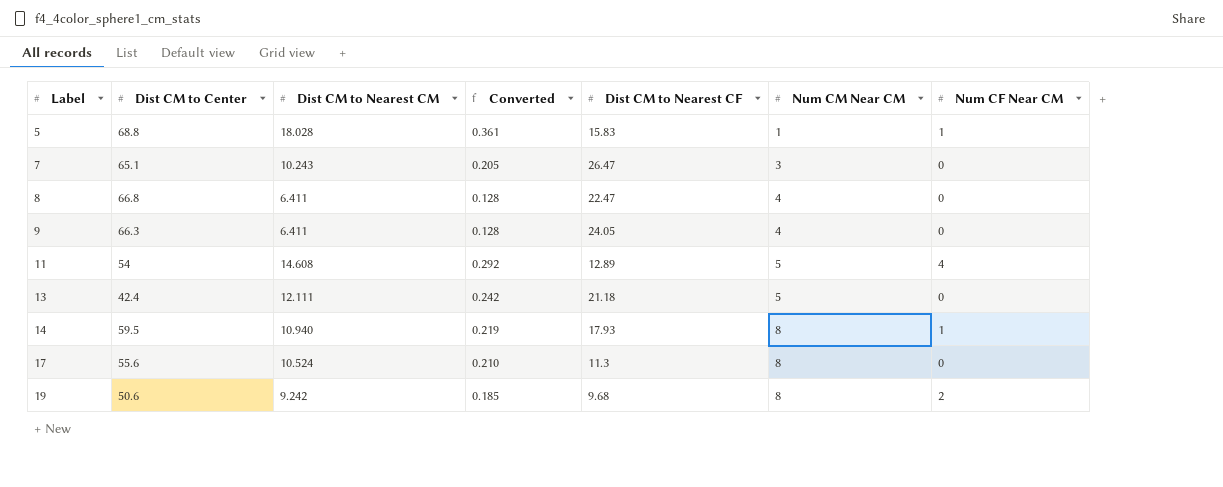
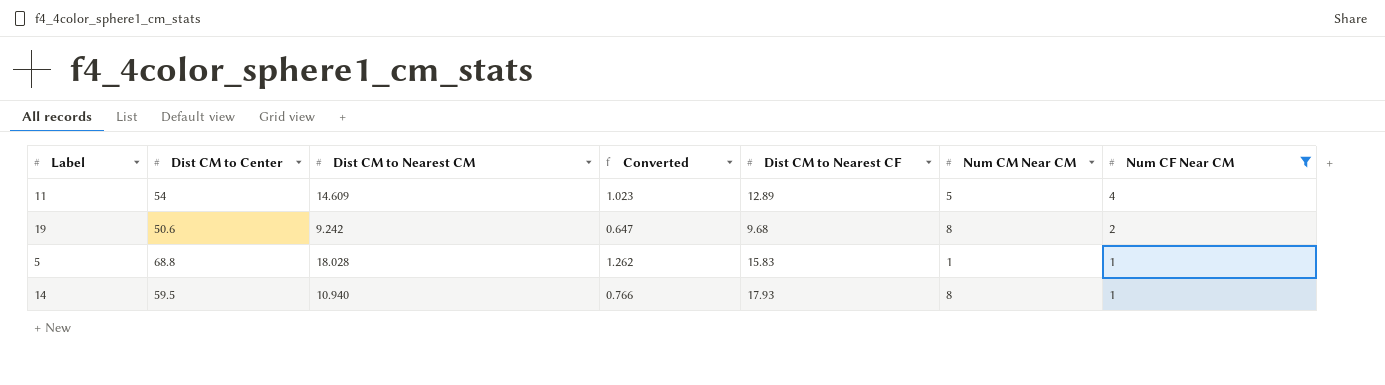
filter: none -> Num CF Near CM != 0
row order: Label ascending -> Num CF Near CM descending
column Converted | formula: [Dist CM to Nearest CM] * 0.02 -> [Dist CM to Nearest CM] * 0.07
11 | Dist CM to Nearest CM: 14.608 -> 14.609

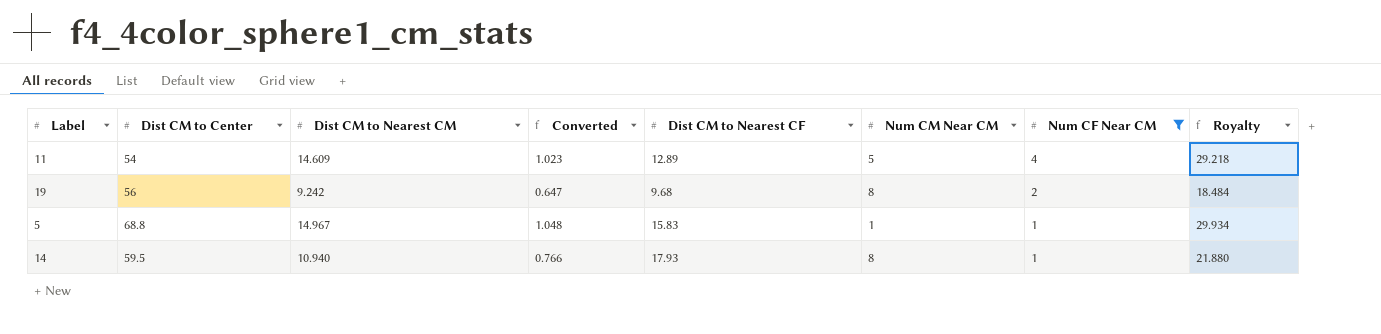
column Royalty | formula: none -> [Dist CM to Nearest CM] * 2
19 | Dist CM to Center: 50.6 -> 56
5 | Dist CM to Nearest CM: 18.028 -> 14.967
5 | Converted: 1.262 -> 1.048

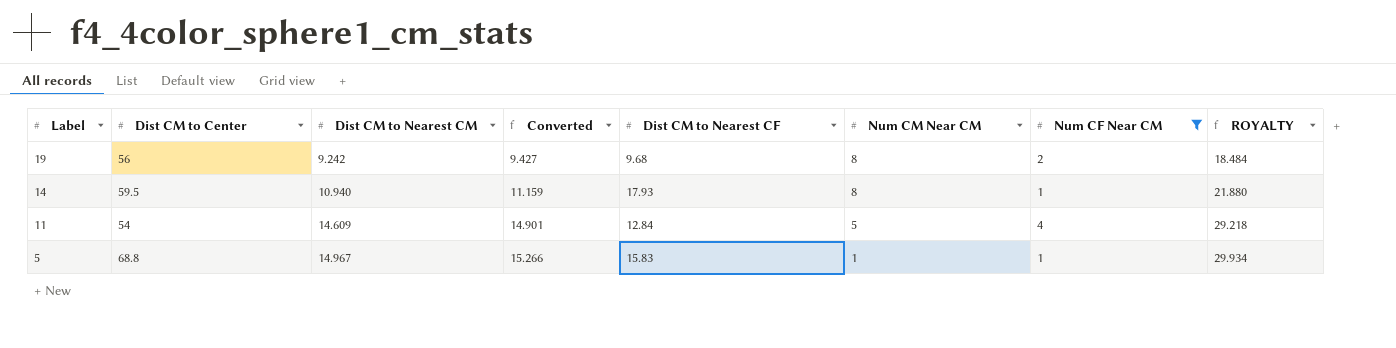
row order: Num CF Near CM descending -> Label descending
column Converted | formula: [Dist CM to Nearest CM] * 0.07 -> [Dist CM to Nearest CM] * 1.02
column name: Royalty -> ROYALTY
11 | Dist CM to Nearest CF: 12.89 -> 12.84

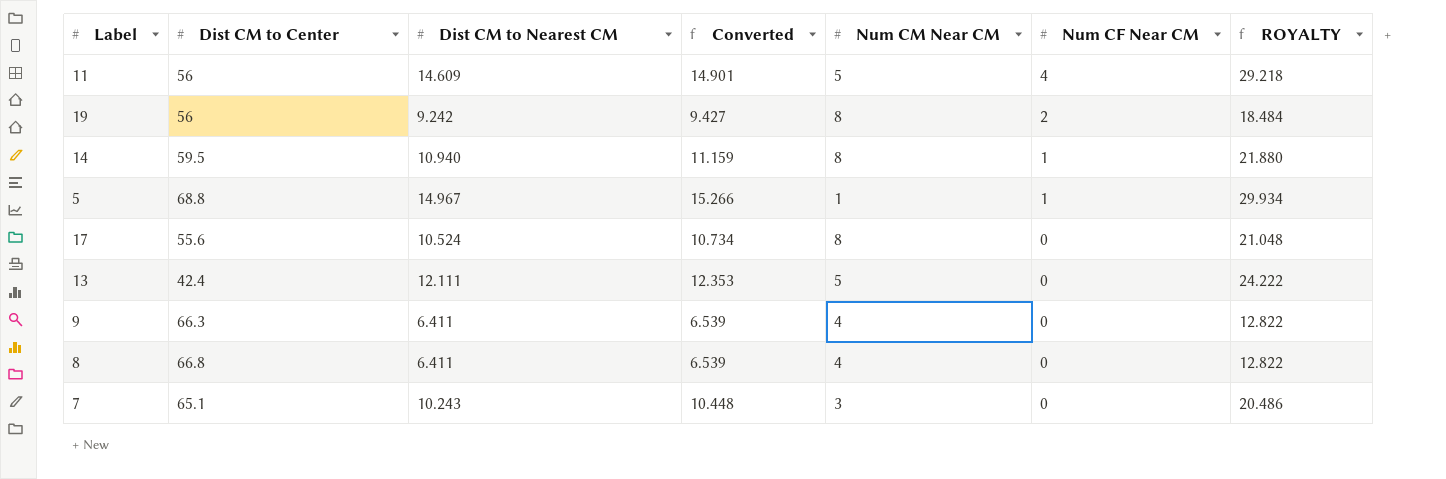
filter: Num CF Near CM != 0 -> none
row order: Label descending -> Num CF Near CM descending
column Dist CM to Nearest CF | position: 5 -> none
11 | Dist CM to Center: 54 -> 56

